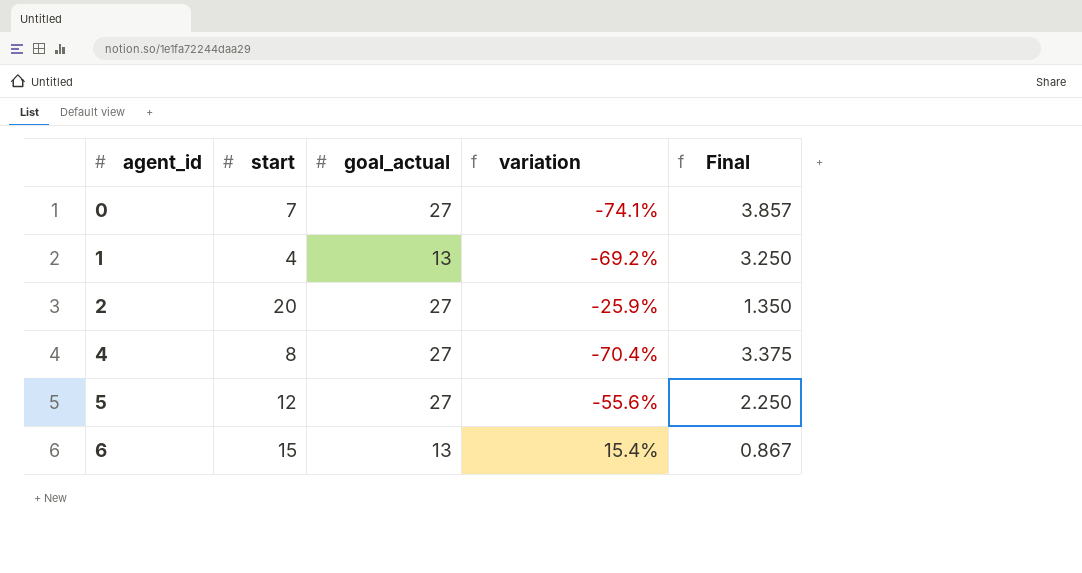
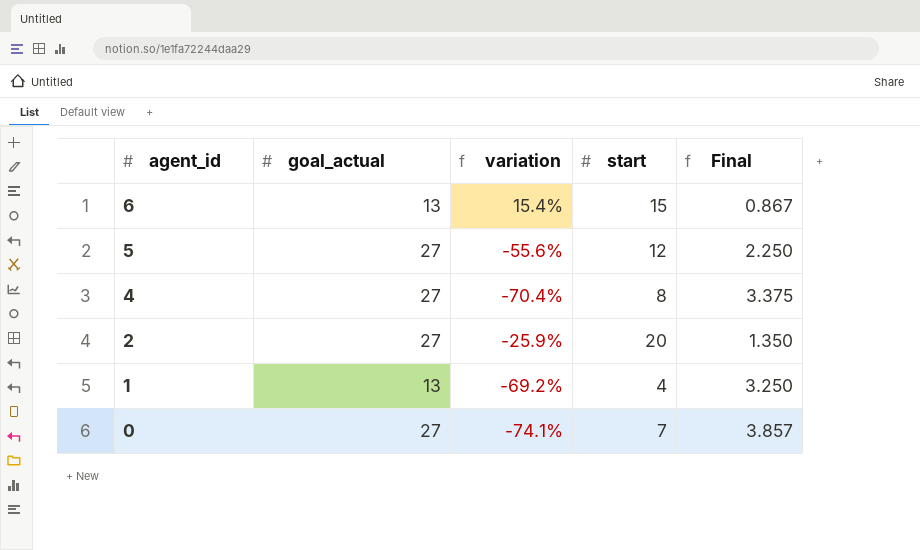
row order: agent_id ascending -> agent_id descending
column start | position: 2 -> 4

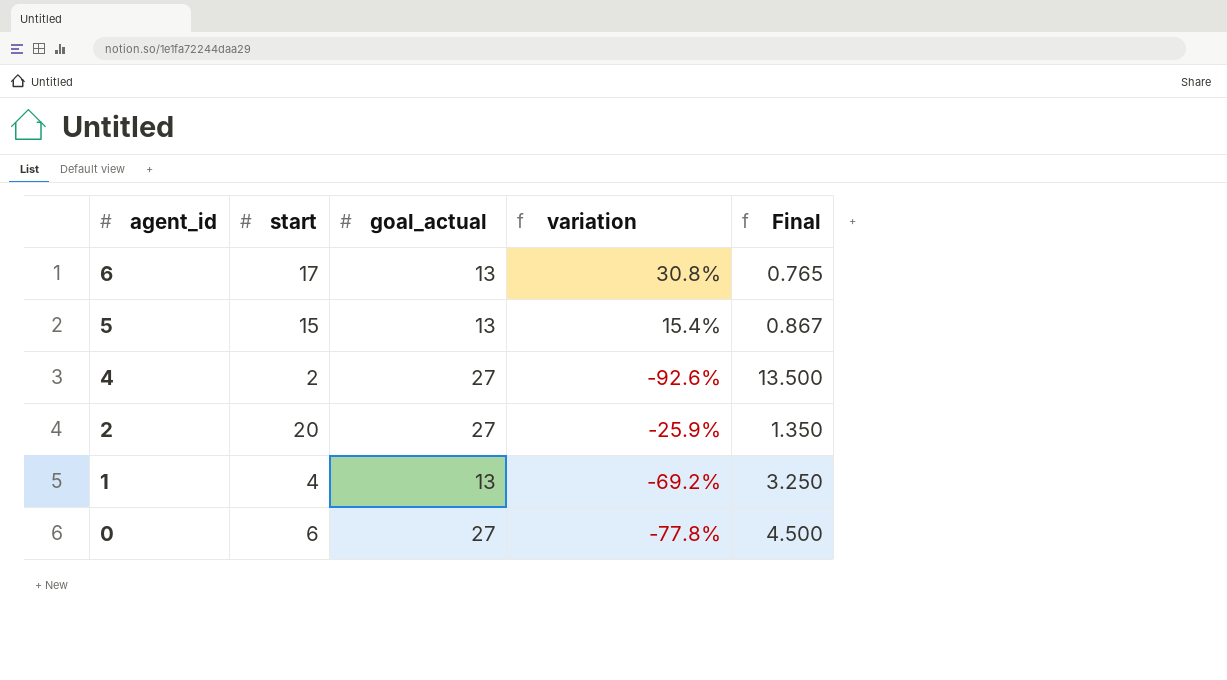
column start | position: 4 -> 2
6 | start: 15 -> 17
6 | variation: 15.4% -> 30.8%
6 | Final: 0.867 -> 0.765
5 | start: 12 -> 15
5 | goal_actual: 27 -> 13
5 | variation: -55.6% -> 15.4%
5 | Final: 2.250 -> 0.867
4 | start: 8 -> 2
4 | variation: -70.4% -> -92.6%
4 | Final: 3.375 -> 13.500
0 | start: 7 -> 6
0 | variation: -74.1% -> -77.8%
0 | Final: 3.857 -> 4.500

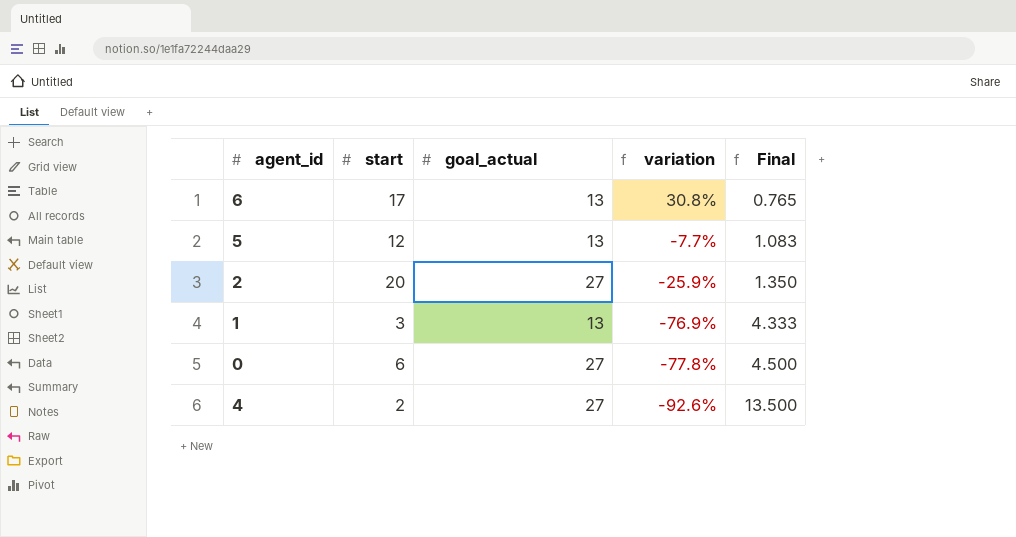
row order: agent_id descending -> variation descending
5 | start: 15 -> 12
5 | variation: 15.4% -> -7.7%
5 | Final: 0.867 -> 1.083
1 | start: 4 -> 3
1 | variation: -69.2% -> -76.9%
1 | Final: 3.250 -> 4.333

